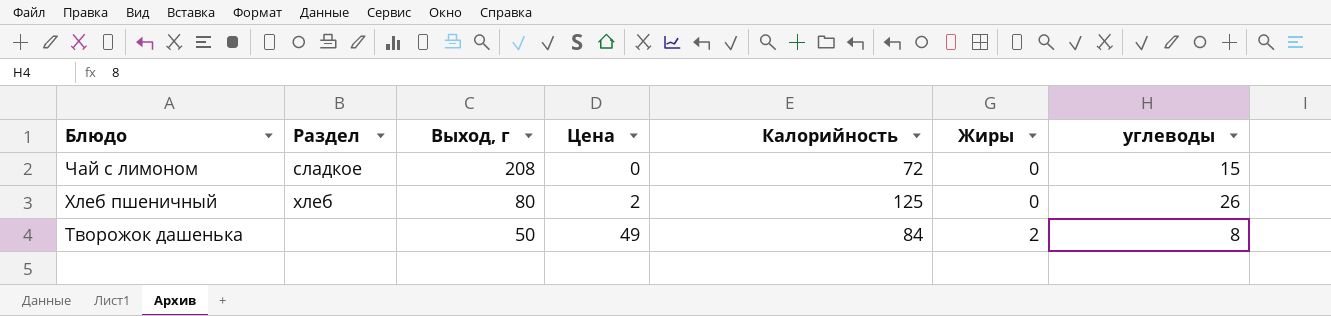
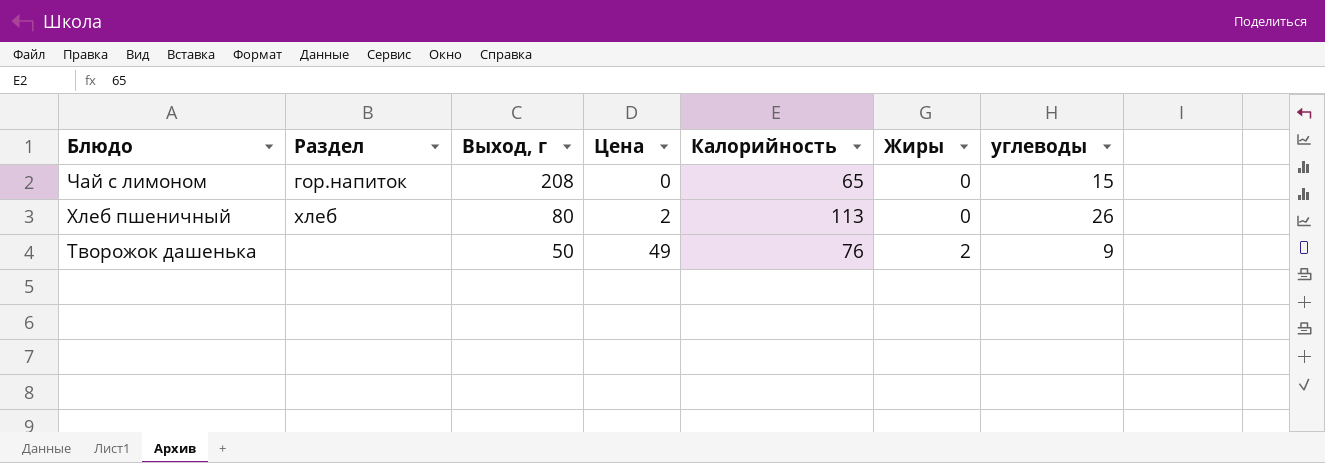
Чай с лимоном | Раздел: сладкое -> гор.напиток
Чай с лимоном | Калорийность: 72 -> 65
Хлеб пшеничный | Калорийность: 125 -> 113
Творожок дашенька | Калорийность: 84 -> 76
Творожок дашенька | углеводы: 8 -> 9

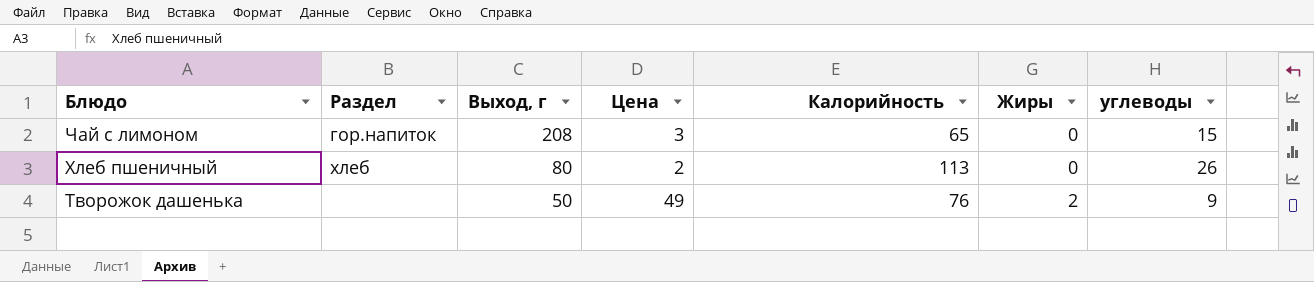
Чай с лимоном | Цена: 0 -> 3

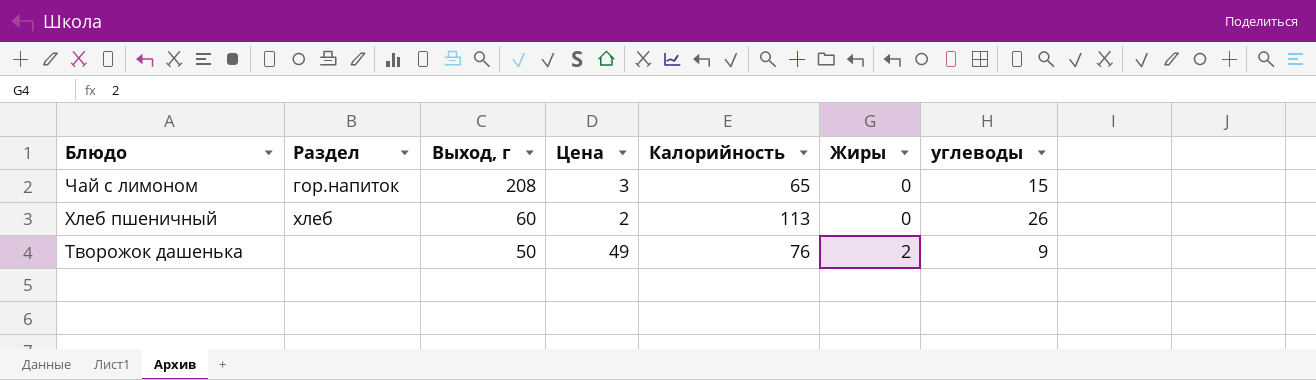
Хлеб пшеничный | Выход, г: 80 -> 60

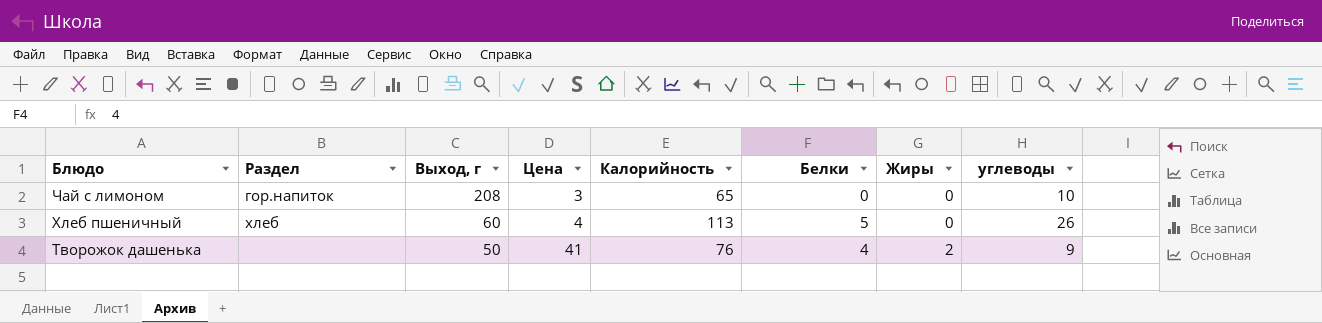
column Белки | position: none -> 6
Чай с лимоном | углеводы: 15 -> 10
Хлеб пшеничный | Цена: 2 -> 4
Творожок дашенька | Цена: 49 -> 41

